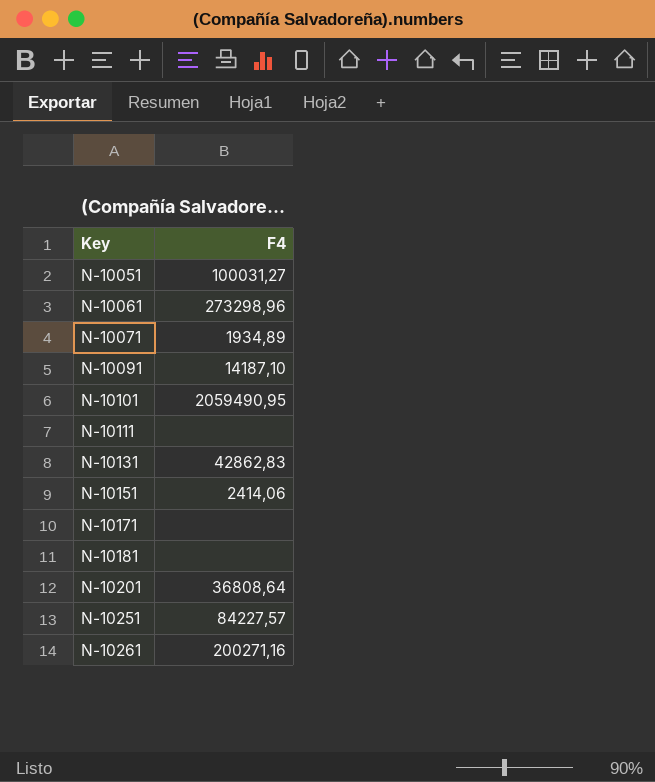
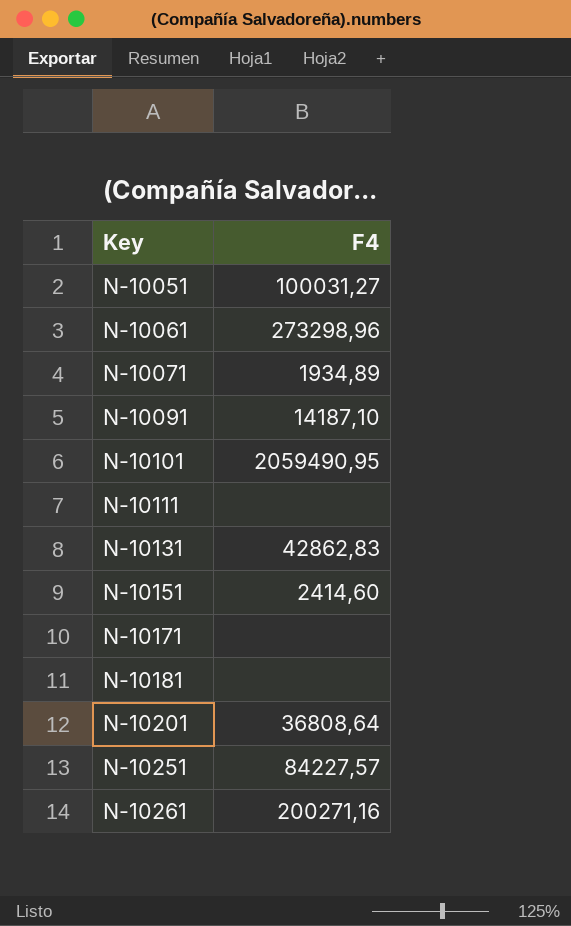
N-10151 | F4: 2414,06 -> 2414,60

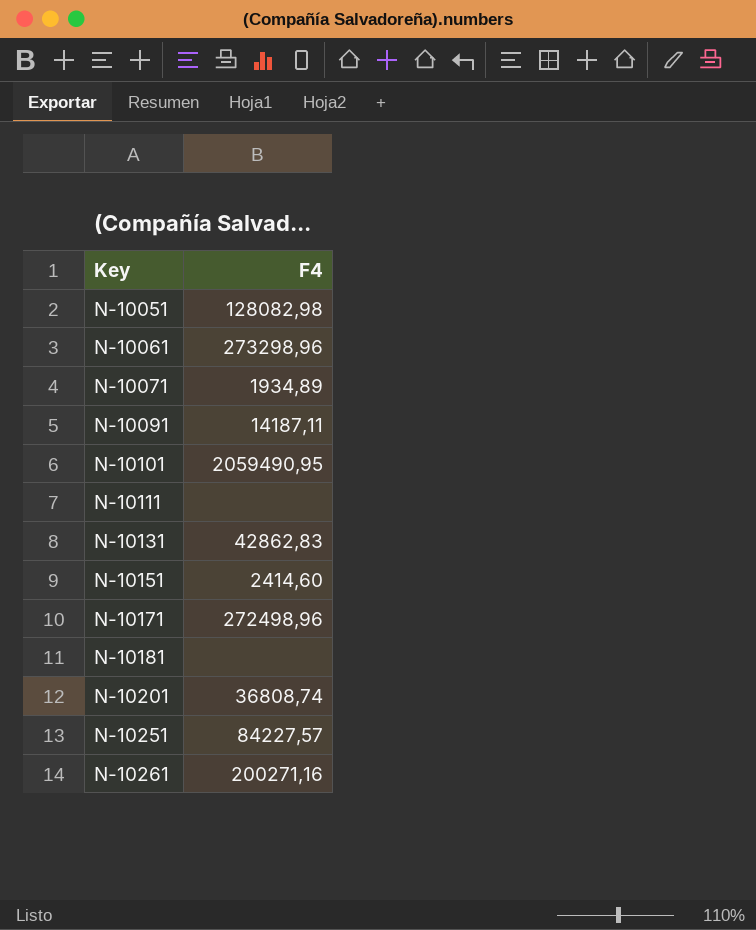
N-10051 | F4: 100031,27 -> 128082,98
N-10091 | F4: 14187,10 -> 14187,11
N-10171 | F4: none -> 272498,96
N-10201 | F4: 36808,64 -> 36808,74

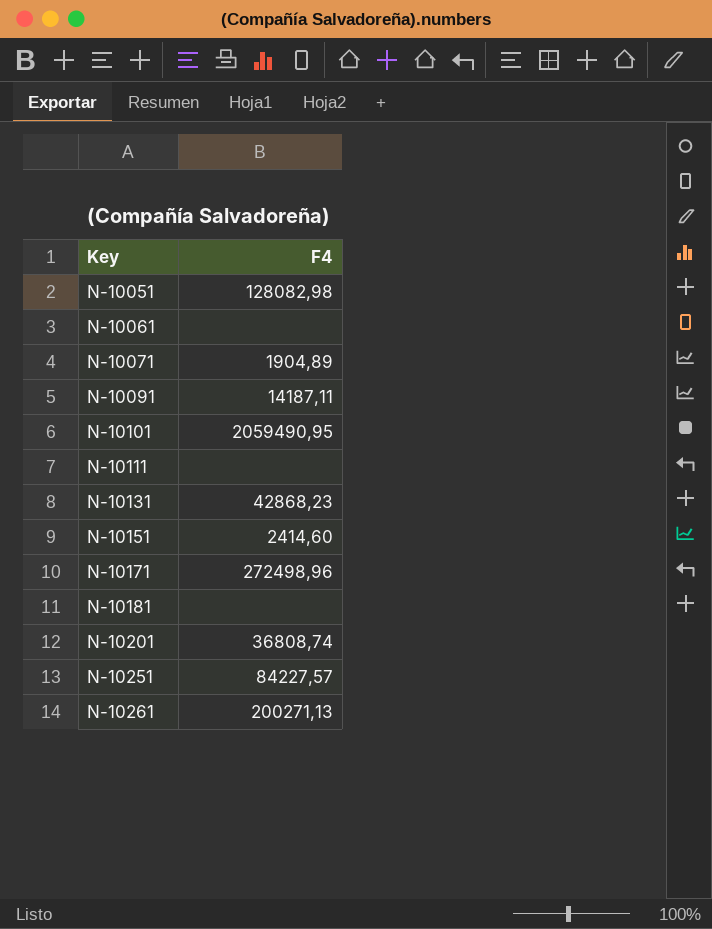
N-10061 | F4: 273298,96 -> none
N-10071 | F4: 1934,89 -> 1904,89
N-10131 | F4: 42862,83 -> 42868,23
N-10261 | F4: 200271,16 -> 200271,13

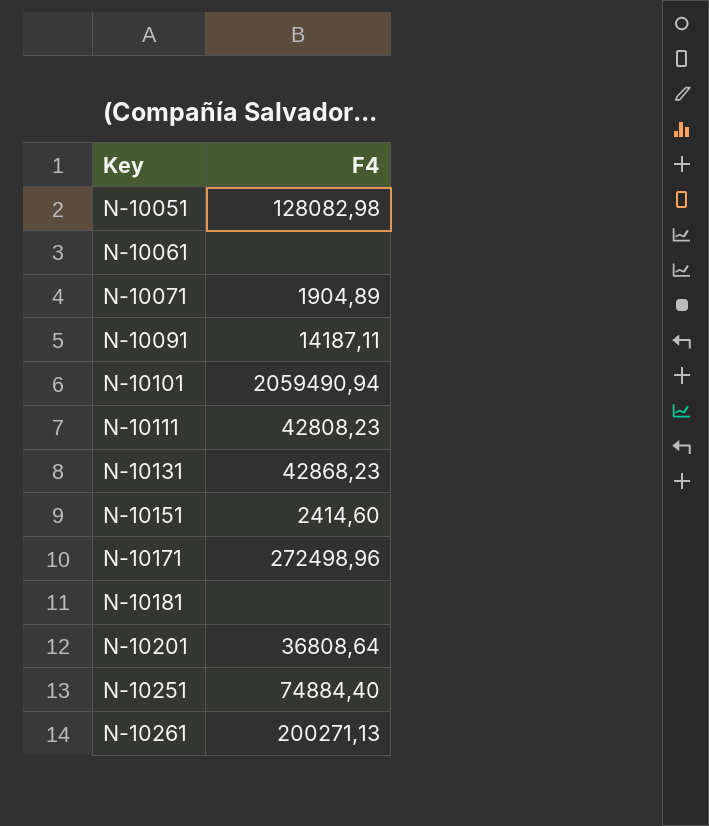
N-10101 | F4: 2059490,95 -> 2059490,94
N-10111 | F4: none -> 42808,23
N-10201 | F4: 36808,74 -> 36808,64
N-10251 | F4: 84227,57 -> 74884,40

